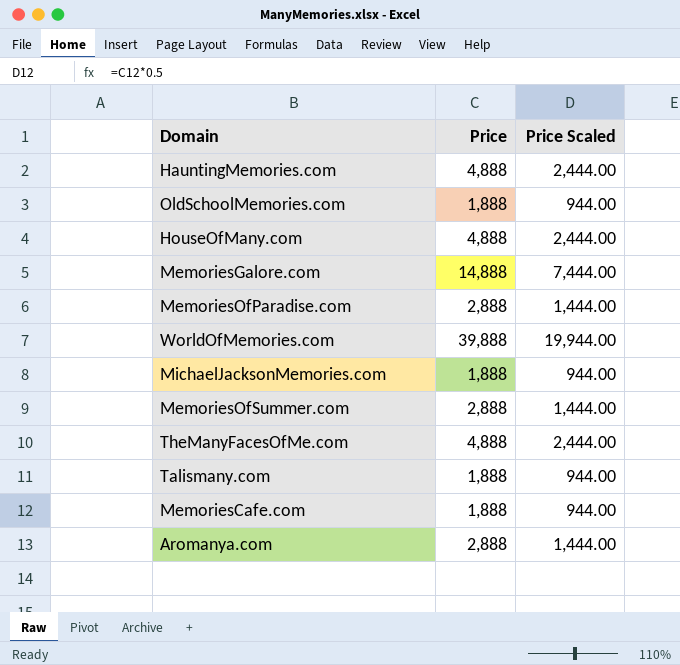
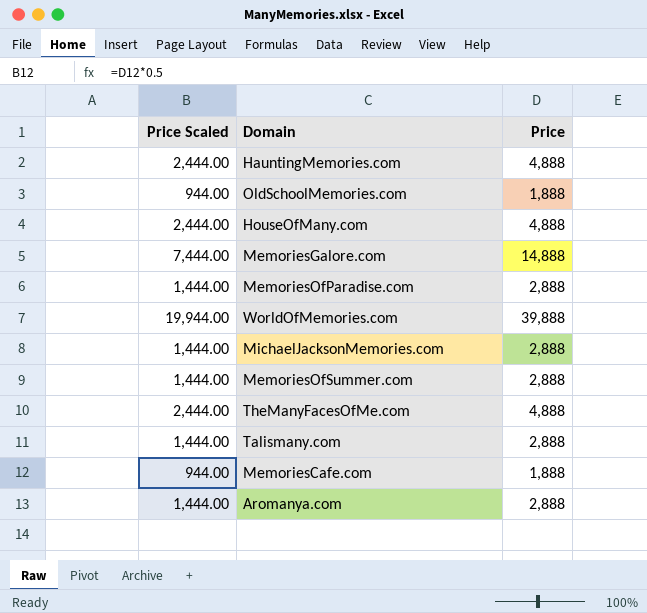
column Price Scaled | position: 3 -> 1
MichaelJacksonMemories.com | Price Scaled: 944.00 -> 1,444.00
MichaelJacksonMemories.com | Price: 1,888 -> 2,888
Talismany.com | Price Scaled: 944.00 -> 1,444.00
Talismany.com | Price: 1,888 -> 2,888

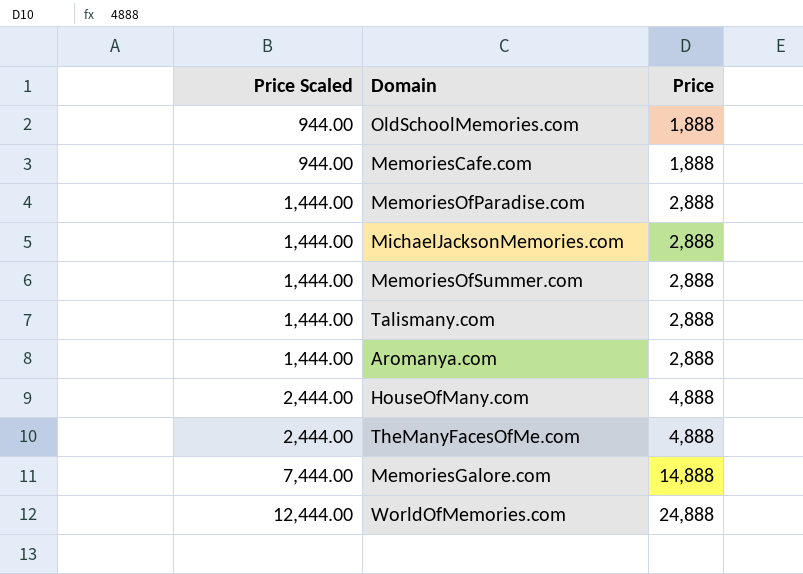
row order: none -> Price Scaled ascending
row HauntingMemories.com: 2,444.00 | 4,888 -> none
WorldOfMemories.com | Price Scaled: 19,944.00 -> 12,444.00
WorldOfMemories.com | Price: 39,888 -> 24,888

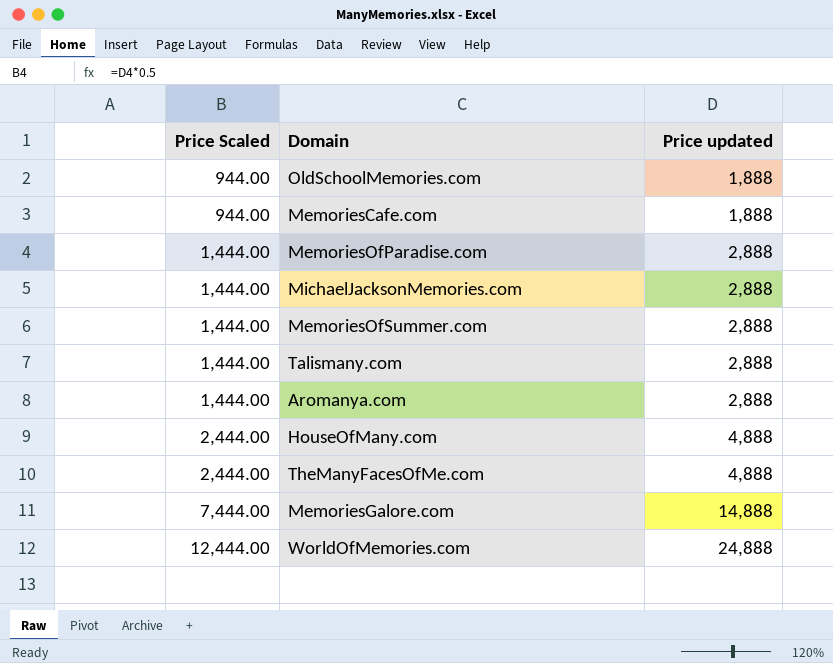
column name: Price -> Price updated

